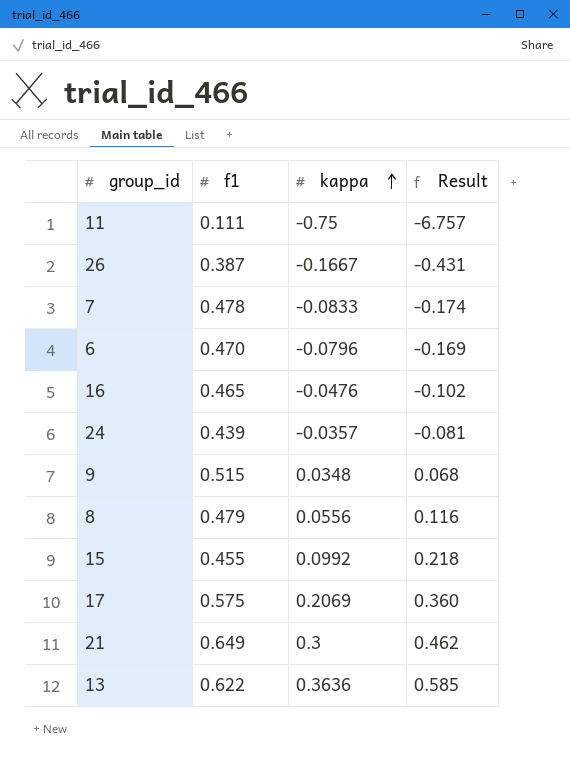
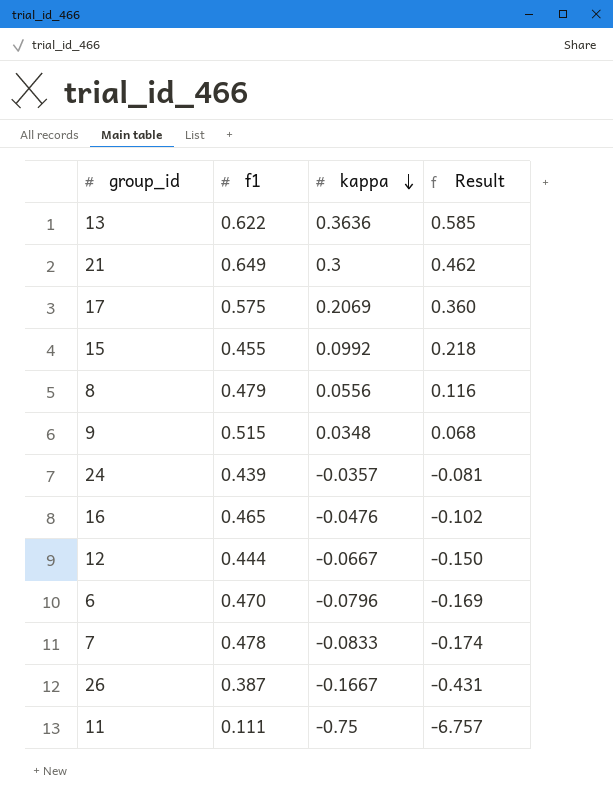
row order: kappa ascending -> kappa descending
row 12: none -> 0.444 | -0.0667 | -0.150

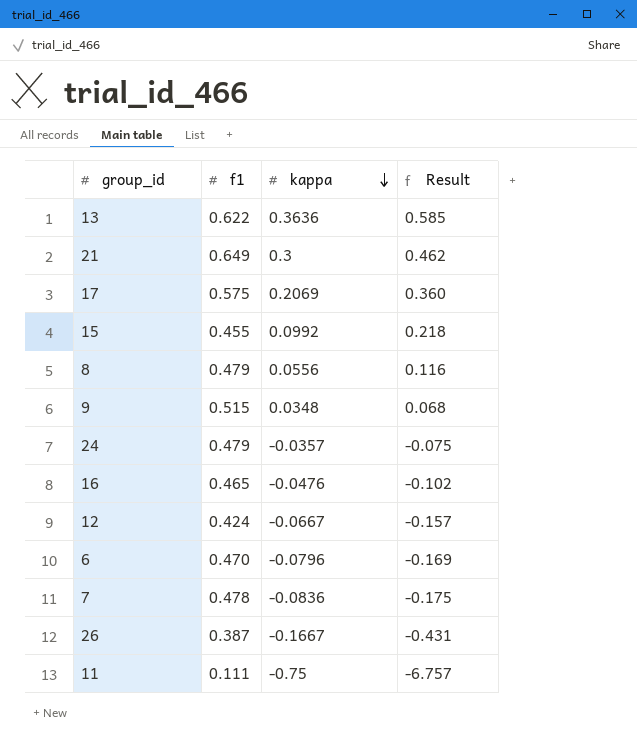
24 | f1: 0.439 -> 0.479
24 | Result: -0.081 -> -0.075
12 | f1: 0.444 -> 0.424
12 | Result: -0.150 -> -0.157
7 | kappa: -0.0833 -> -0.0836
7 | Result: -0.174 -> -0.175

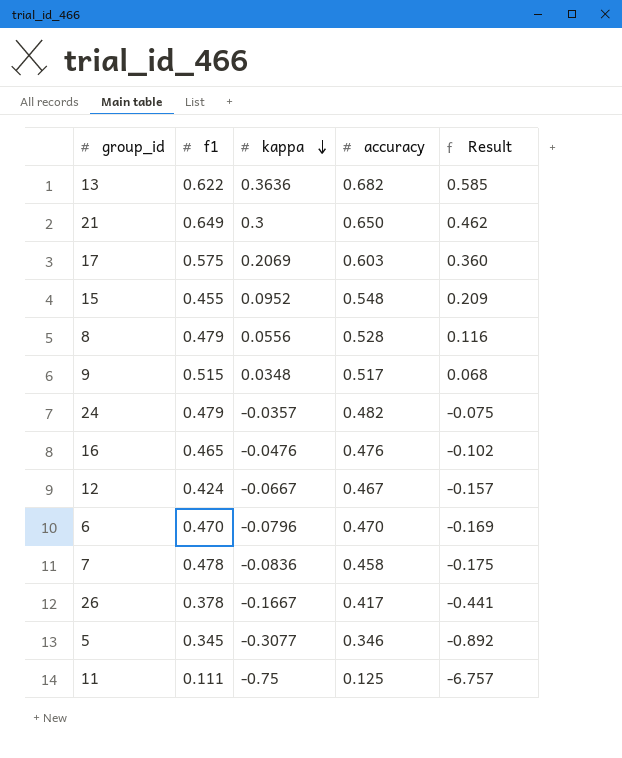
column accuracy | position: none -> 4
15 | kappa: 0.0992 -> 0.0952
15 | Result: 0.218 -> 0.209
26 | f1: 0.387 -> 0.378
26 | Result: -0.431 -> -0.441
row 5: none -> 0.345 | -0.3077 | 0.346 | -0.892

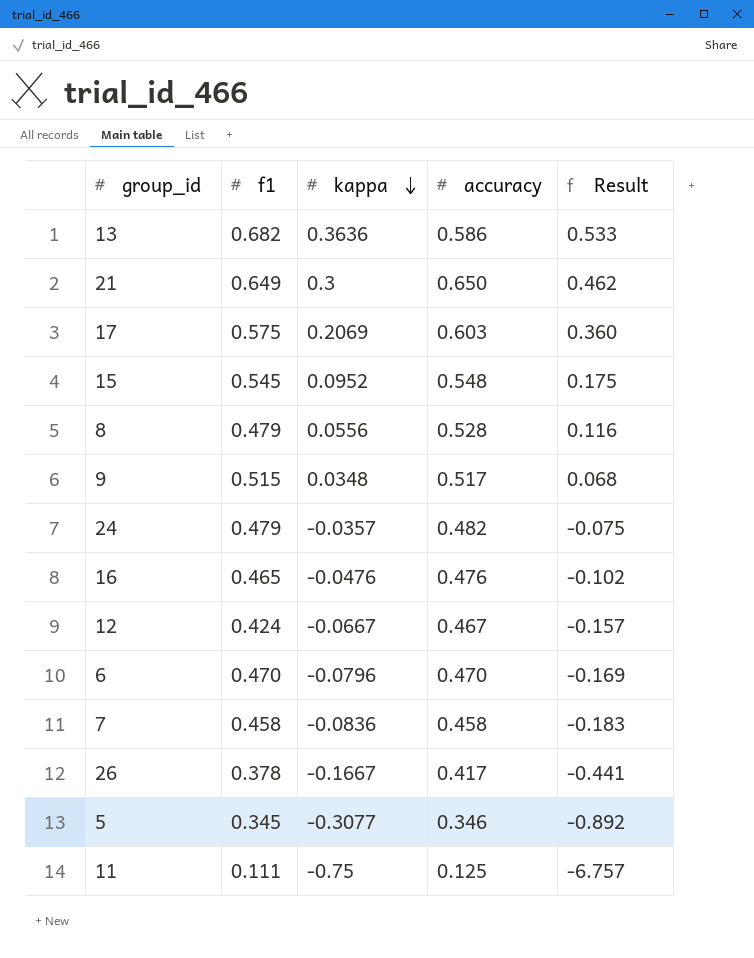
13 | f1: 0.622 -> 0.682
13 | accuracy: 0.682 -> 0.586
13 | Result: 0.585 -> 0.533
15 | f1: 0.455 -> 0.545
15 | Result: 0.209 -> 0.175
7 | f1: 0.478 -> 0.458
7 | Result: -0.175 -> -0.183

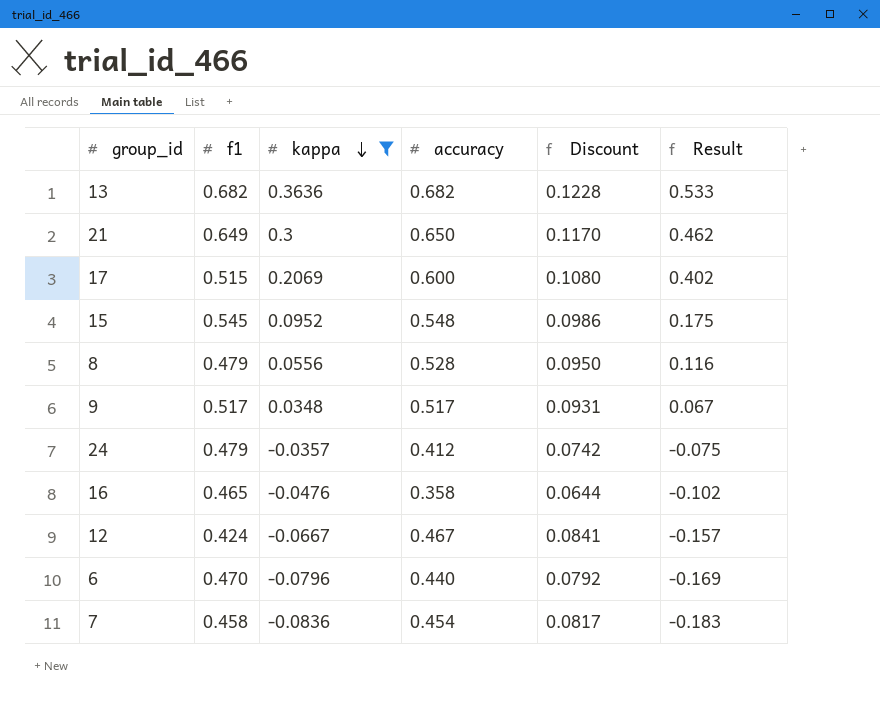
filter: none -> kappa >= -0.0836
column Discount | formula: none -> [accuracy] * 0.18
13 | accuracy: 0.586 -> 0.682
17 | f1: 0.575 -> 0.515
17 | accuracy: 0.603 -> 0.600
17 | Result: 0.360 -> 0.402
9 | f1: 0.515 -> 0.517
9 | Result: 0.068 -> 0.067
24 | accuracy: 0.482 -> 0.412
16 | accuracy: 0.476 -> 0.358
6 | accuracy: 0.470 -> 0.440
7 | accuracy: 0.458 -> 0.454

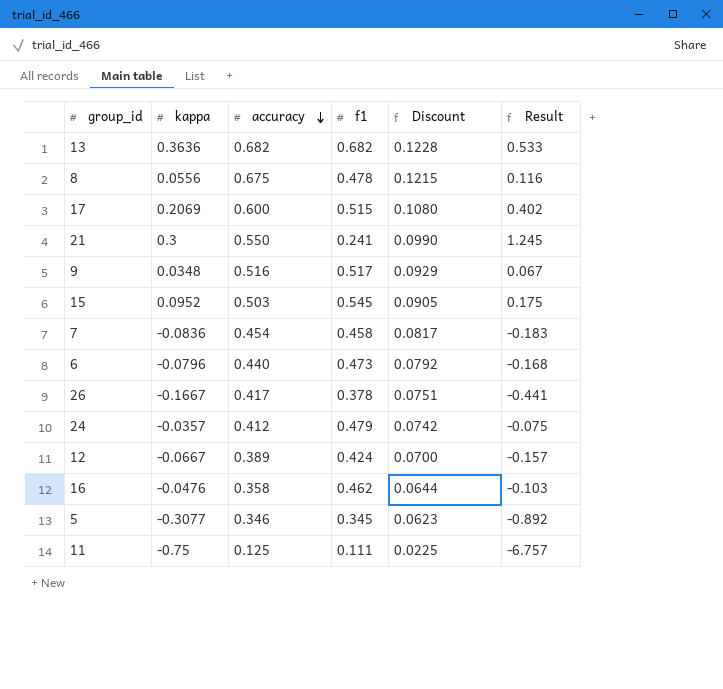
filter: kappa >= -0.0836 -> none
row order: kappa descending -> accuracy descending
column f1 | position: 2 -> 4
8 | accuracy: 0.528 -> 0.675
8 | f1: 0.479 -> 0.478
8 | Discount: 0.0950 -> 0.1215
21 | accuracy: 0.650 -> 0.550
21 | f1: 0.649 -> 0.241
21 | Discount: 0.1170 -> 0.0990
21 | Result: 0.462 -> 1.245
9 | accuracy: 0.517 -> 0.516
9 | Discount: 0.0931 -> 0.0929
15 | accuracy: 0.548 -> 0.503
15 | Discount: 0.0986 -> 0.0905
6 | f1: 0.470 -> 0.473
6 | Result: -0.169 -> -0.168
12 | accuracy: 0.467 -> 0.389
12 | Discount: 0.0841 -> 0.0700
16 | f1: 0.465 -> 0.462
16 | Result: -0.102 -> -0.103

